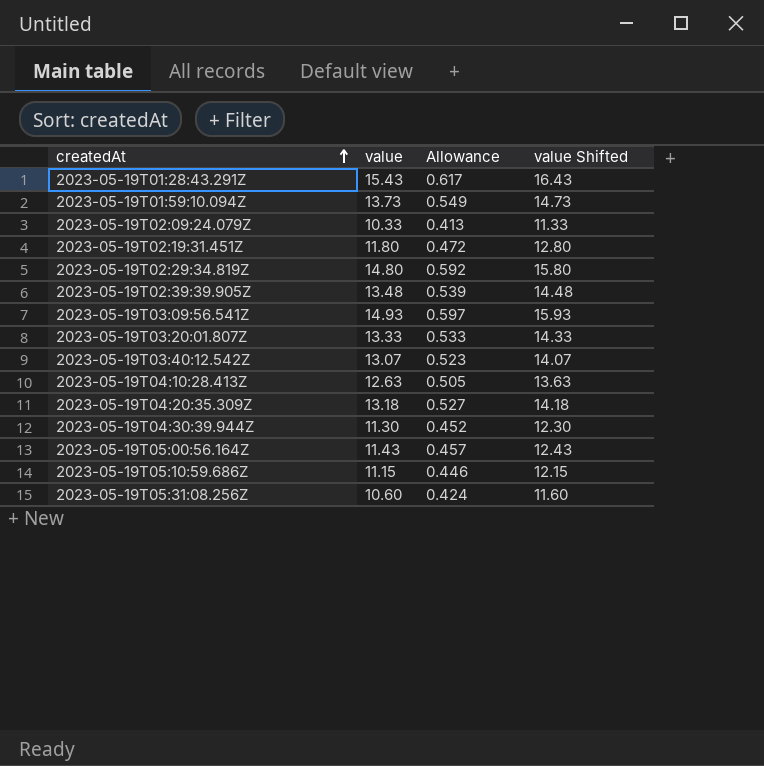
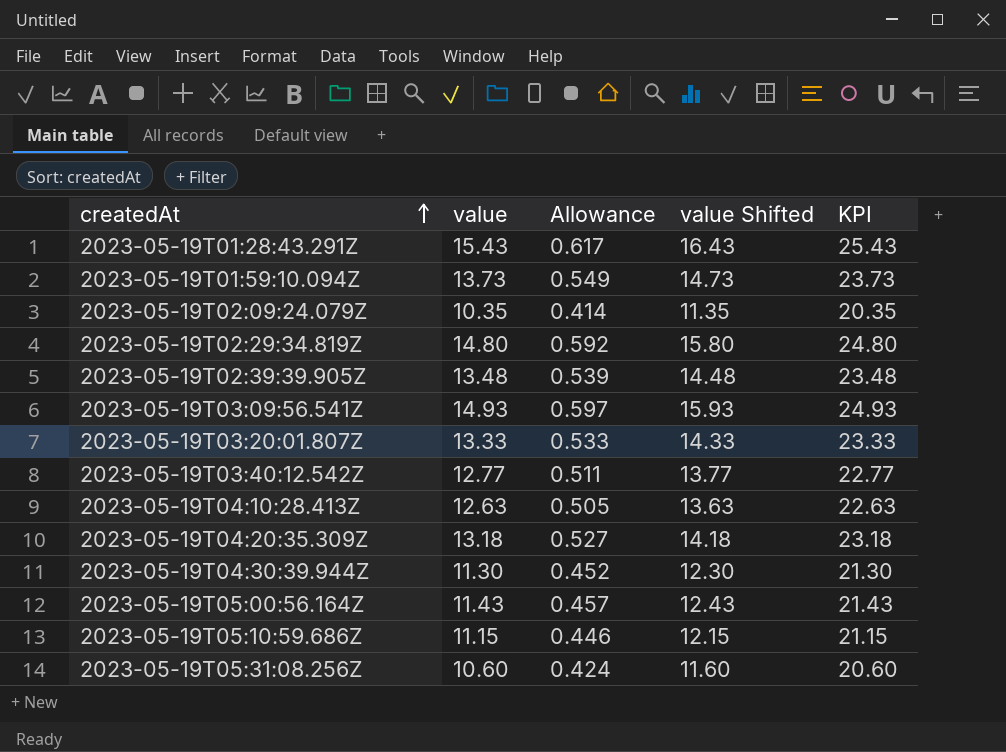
column KPI | formula: none -> [value] + 10
row 2023-05-19T02:19:31.451Z: 11.80 | 0.472 | 12.80 -> none
2023-05-19T02:09:24.079Z | value: 10.33 -> 10.35
2023-05-19T02:09:24.079Z | Allowance: 0.413 -> 0.414
2023-05-19T02:09:24.079Z | value Shifted: 11.33 -> 11.35
2023-05-19T03:40:12.542Z | value: 13.07 -> 12.77
2023-05-19T03:40:12.542Z | Allowance: 0.523 -> 0.511
2023-05-19T03:40:12.542Z | value Shifted: 14.07 -> 13.77

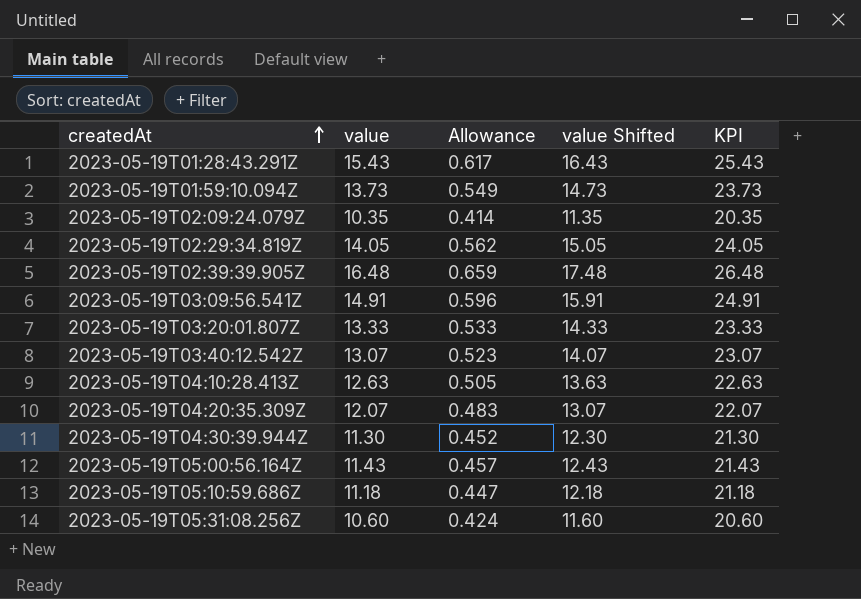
2023-05-19T02:29:34.819Z | value: 14.80 -> 14.05
2023-05-19T02:29:34.819Z | Allowance: 0.592 -> 0.562
2023-05-19T02:29:34.819Z | value Shifted: 15.80 -> 15.05
2023-05-19T02:29:34.819Z | KPI: 24.80 -> 24.05
2023-05-19T02:39:39.905Z | value: 13.48 -> 16.48
2023-05-19T02:39:39.905Z | Allowance: 0.539 -> 0.659
2023-05-19T02:39:39.905Z | value Shifted: 14.48 -> 17.48
2023-05-19T02:39:39.905Z | KPI: 23.48 -> 26.48
2023-05-19T03:09:56.541Z | value: 14.93 -> 14.91
2023-05-19T03:09:56.541Z | Allowance: 0.597 -> 0.596
2023-05-19T03:09:56.541Z | value Shifted: 15.93 -> 15.91
2023-05-19T03:09:56.541Z | KPI: 24.93 -> 24.91
2023-05-19T03:40:12.542Z | value: 12.77 -> 13.07
2023-05-19T03:40:12.542Z | Allowance: 0.511 -> 0.523
2023-05-19T03:40:12.542Z | value Shifted: 13.77 -> 14.07
2023-05-19T03:40:12.542Z | KPI: 22.77 -> 23.07
2023-05-19T04:20:35.309Z | value: 13.18 -> 12.07
2023-05-19T04:20:35.309Z | Allowance: 0.527 -> 0.483
2023-05-19T04:20:35.309Z | value Shifted: 14.18 -> 13.07
2023-05-19T04:20:35.309Z | KPI: 23.18 -> 22.07
2023-05-19T05:10:59.686Z | value: 11.15 -> 11.18
2023-05-19T05:10:59.686Z | Allowance: 0.446 -> 0.447
2023-05-19T05:10:59.686Z | value Shifted: 12.15 -> 12.18
2023-05-19T05:10:59.686Z | KPI: 21.15 -> 21.18

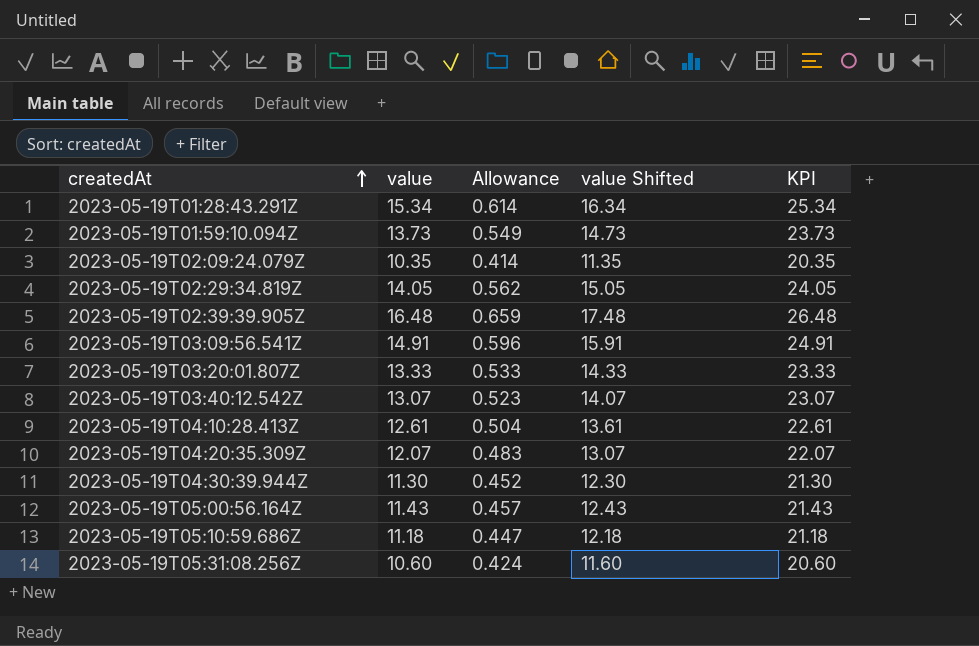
2023-05-19T01:28:43.291Z | value: 15.43 -> 15.34
2023-05-19T01:28:43.291Z | Allowance: 0.617 -> 0.614
2023-05-19T01:28:43.291Z | value Shifted: 16.43 -> 16.34
2023-05-19T01:28:43.291Z | KPI: 25.43 -> 25.34
2023-05-19T04:10:28.413Z | value: 12.63 -> 12.61
2023-05-19T04:10:28.413Z | Allowance: 0.505 -> 0.504
2023-05-19T04:10:28.413Z | value Shifted: 13.63 -> 13.61
2023-05-19T04:10:28.413Z | KPI: 22.63 -> 22.61

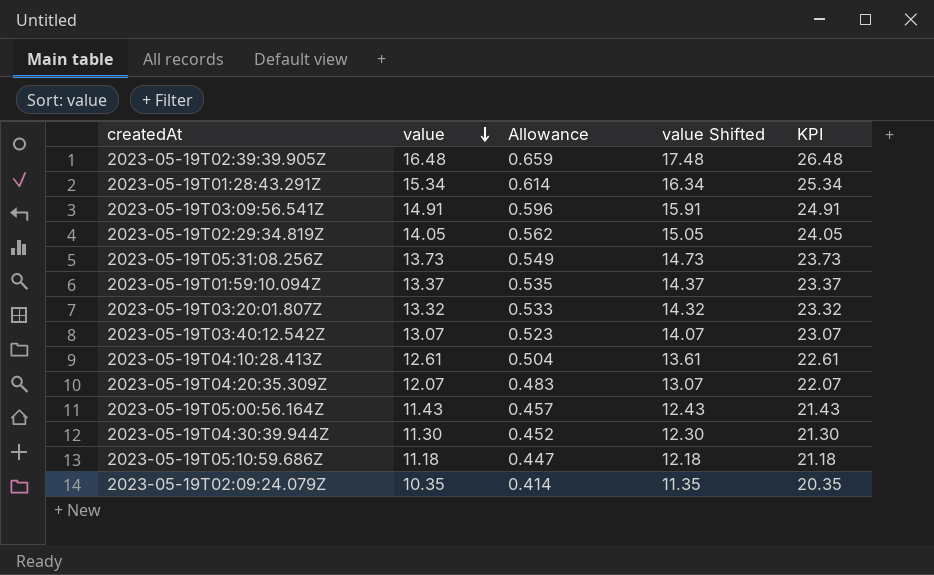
row order: createdAt ascending -> value descending
2023-05-19T05:31:08.256Z | value: 10.60 -> 13.73
2023-05-19T05:31:08.256Z | Allowance: 0.424 -> 0.549
2023-05-19T05:31:08.256Z | value Shifted: 11.60 -> 14.73
2023-05-19T05:31:08.256Z | KPI: 20.60 -> 23.73
2023-05-19T01:59:10.094Z | value: 13.73 -> 13.37
2023-05-19T01:59:10.094Z | Allowance: 0.549 -> 0.535
2023-05-19T01:59:10.094Z | value Shifted: 14.73 -> 14.37
2023-05-19T01:59:10.094Z | KPI: 23.73 -> 23.37
2023-05-19T03:20:01.807Z | value: 13.33 -> 13.32
2023-05-19T03:20:01.807Z | value Shifted: 14.33 -> 14.32
2023-05-19T03:20:01.807Z | KPI: 23.33 -> 23.32

